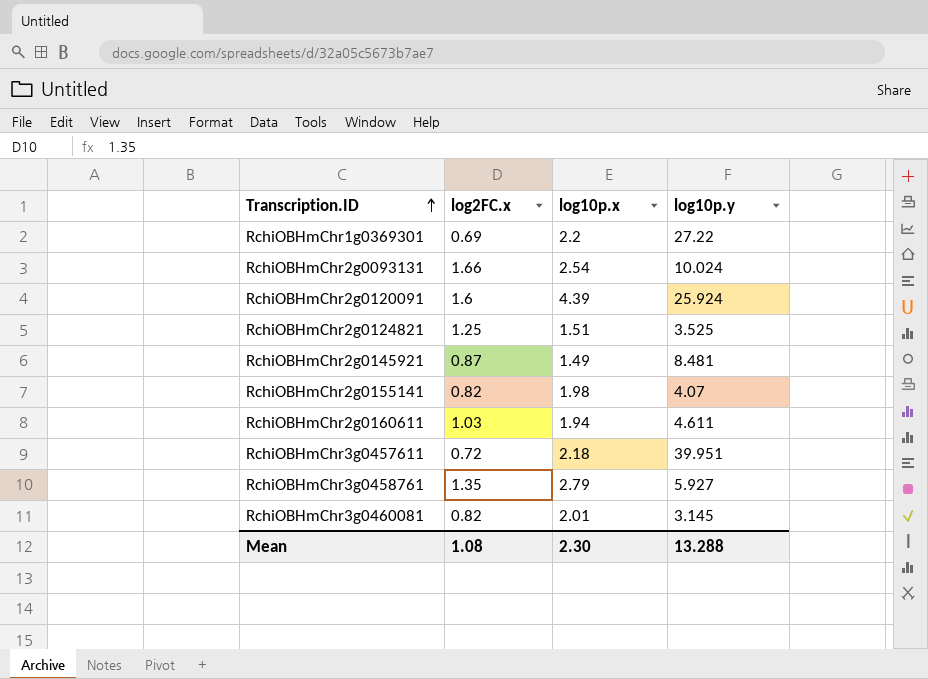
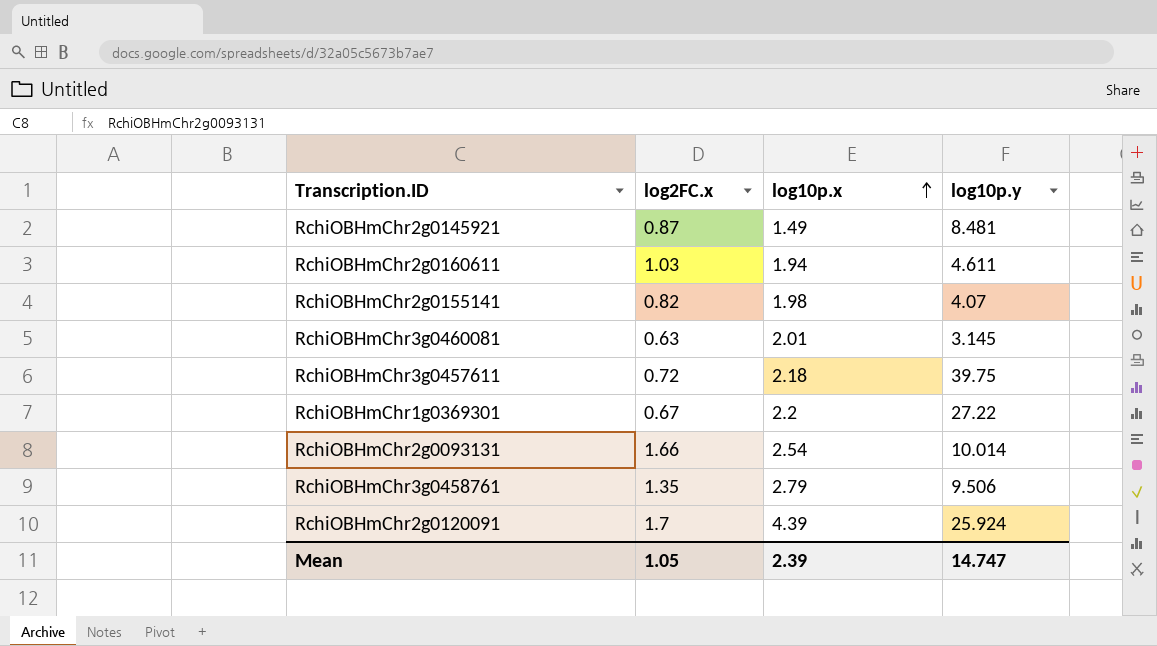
row order: Transcription.ID ascending -> log10p.x ascending
row RchiOBHmChr2g0124821: 1.25 | 1.51 | 3.525 -> none
RchiOBHmChr3g0460081 | log2FC.x: 0.82 -> 0.63
RchiOBHmChr3g0457611 | log10p.y: 39.951 -> 39.75
RchiOBHmChr1g0369301 | log2FC.x: 0.69 -> 0.67
RchiOBHmChr2g0093131 | log10p.y: 10.024 -> 10.014
RchiOBHmChr3g0458761 | log10p.y: 5.927 -> 9.506
RchiOBHmChr2g0120091 | log2FC.x: 1.6 -> 1.7
Mean | log2FC.x: 1.08 -> 1.05
Mean | log10p.x: 2.30 -> 2.39
Mean | log10p.y: 13.288 -> 14.747

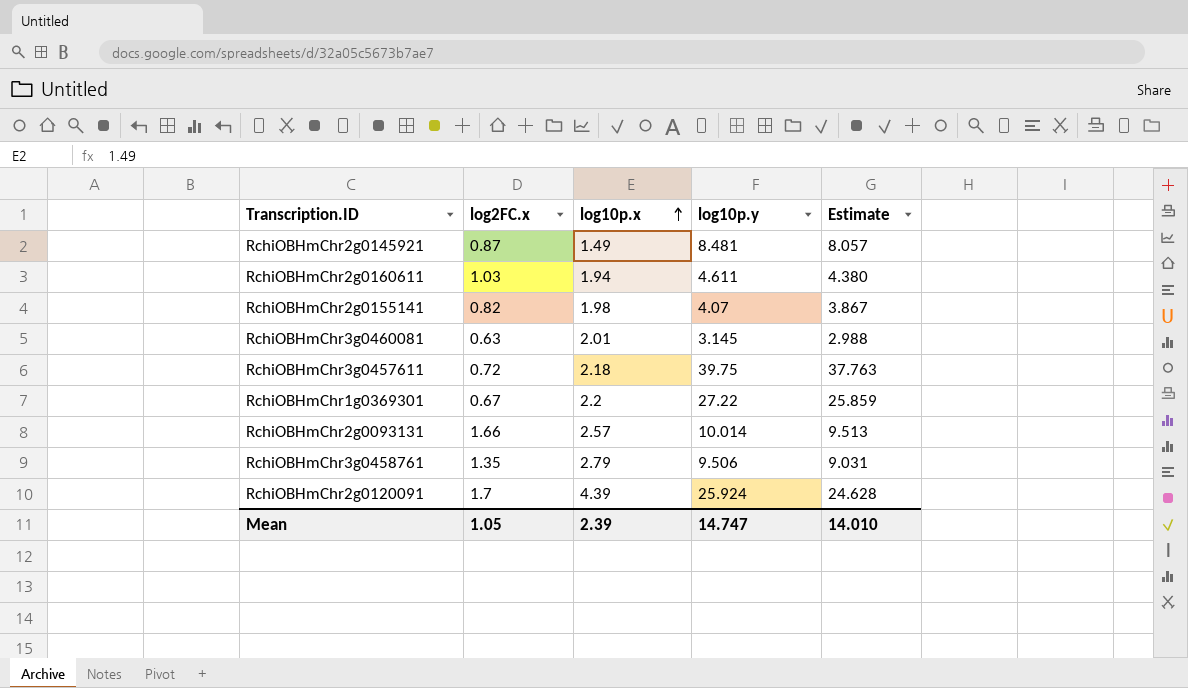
column Estimate | formula: none -> [log10p.y] * 0.95
RchiOBHmChr2g0093131 | log10p.x: 2.54 -> 2.57

